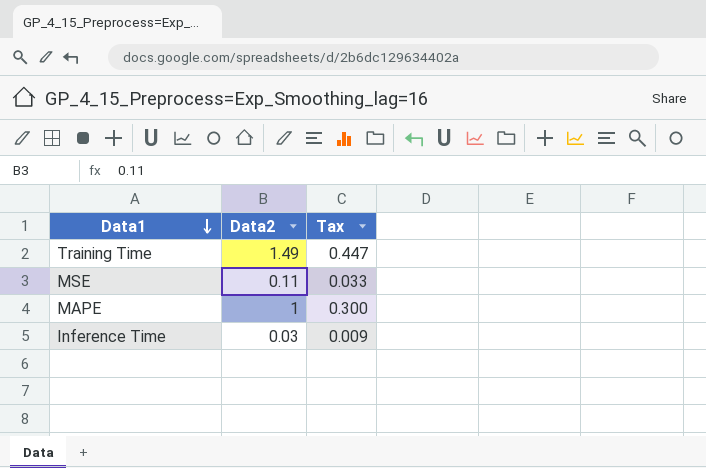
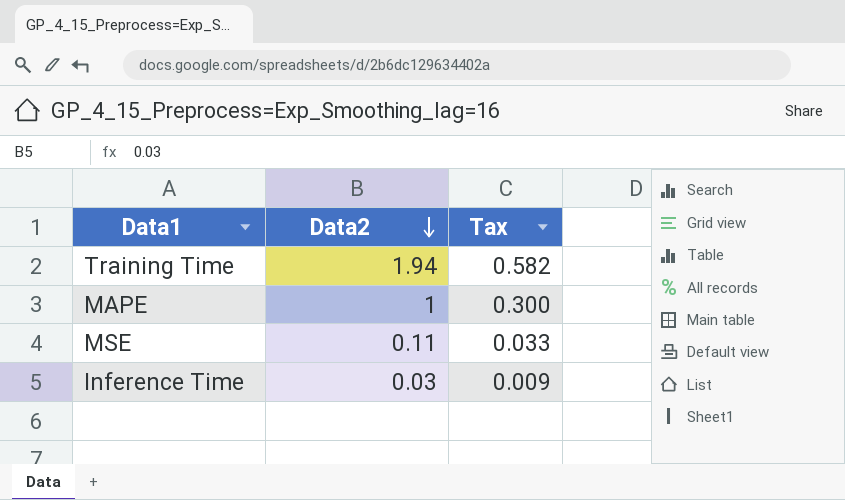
row order: Data1 descending -> Data2 descending
Training Time | Data2: 1.49 -> 1.94
Training Time | Tax: 0.447 -> 0.582

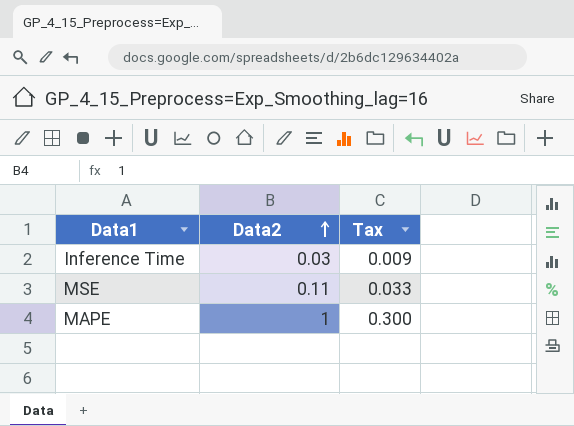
row order: Data2 descending -> Data2 ascending
row Training Time: 1.94 | 0.582 -> none

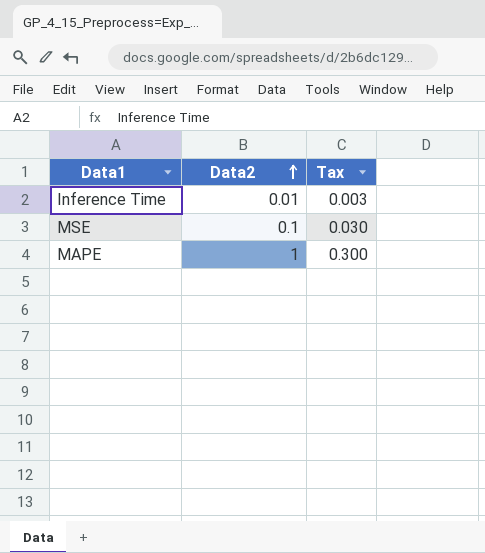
Inference Time | Data2: 0.03 -> 0.01
Inference Time | Tax: 0.009 -> 0.003
MSE | Data2: 0.11 -> 0.1
MSE | Tax: 0.033 -> 0.030

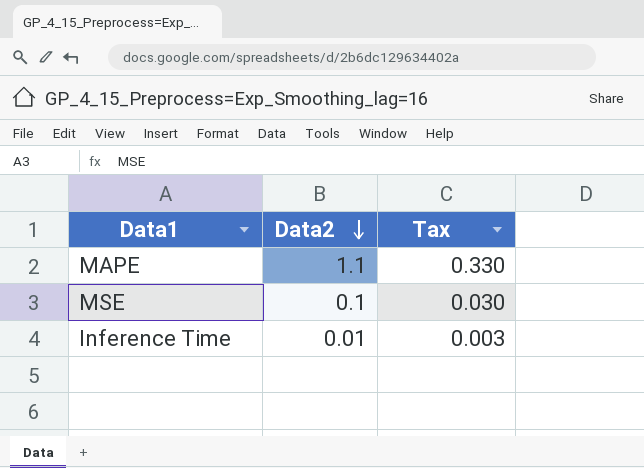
row order: Data2 ascending -> Data2 descending
MAPE | Data2: 1 -> 1.1
MAPE | Tax: 0.300 -> 0.330

